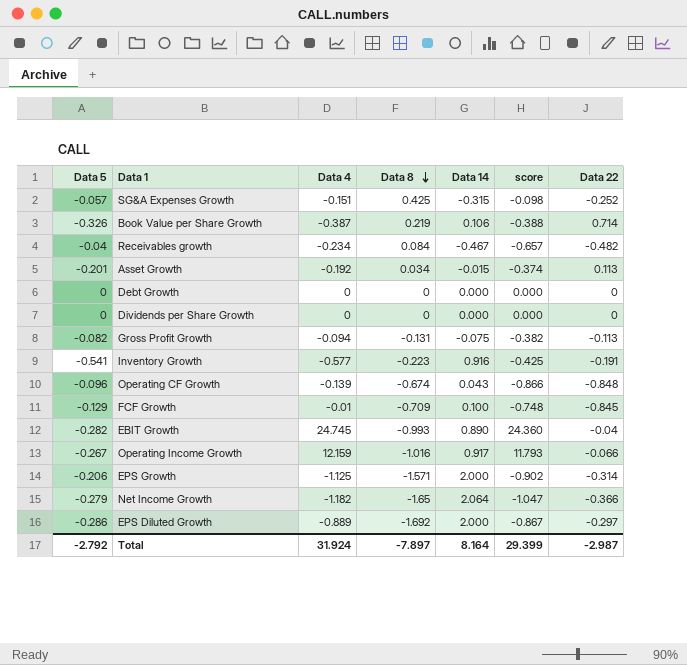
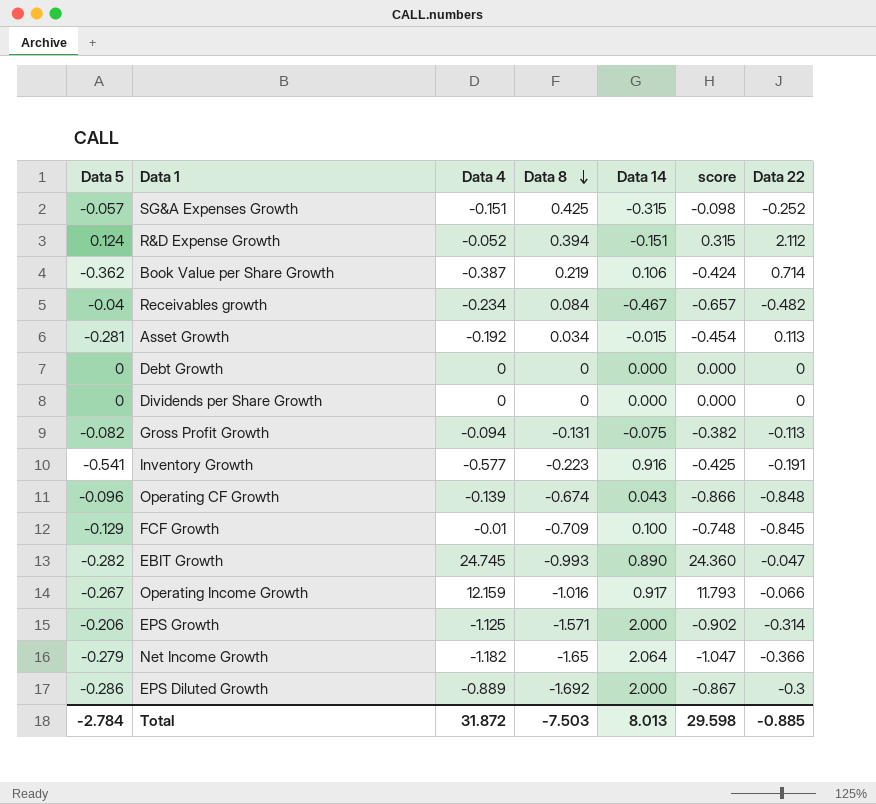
row R&D Expense Growth: none -> 0.124 | -0.052 | 0.394 | -0.151 | 0.315 | 2.112
Book Value per Share Growth | Data 5: -0.326 -> -0.362
Book Value per Share Growth | score: -0.388 -> -0.424
Asset Growth | Data 5: -0.201 -> -0.281
Asset Growth | score: -0.374 -> -0.454
EBIT Growth | Data 22: -0.04 -> -0.047
EPS Diluted Growth | Data 22: -0.297 -> -0.3
Total | Data 5: -2.792 -> -2.784
Total | Data 4: 31.924 -> 31.872
Total | Data 8: -7.897 -> -7.503
Total | Data 14: 8.164 -> 8.013
Total | score: 29.399 -> 29.598
Total | Data 22: -2.987 -> -0.885

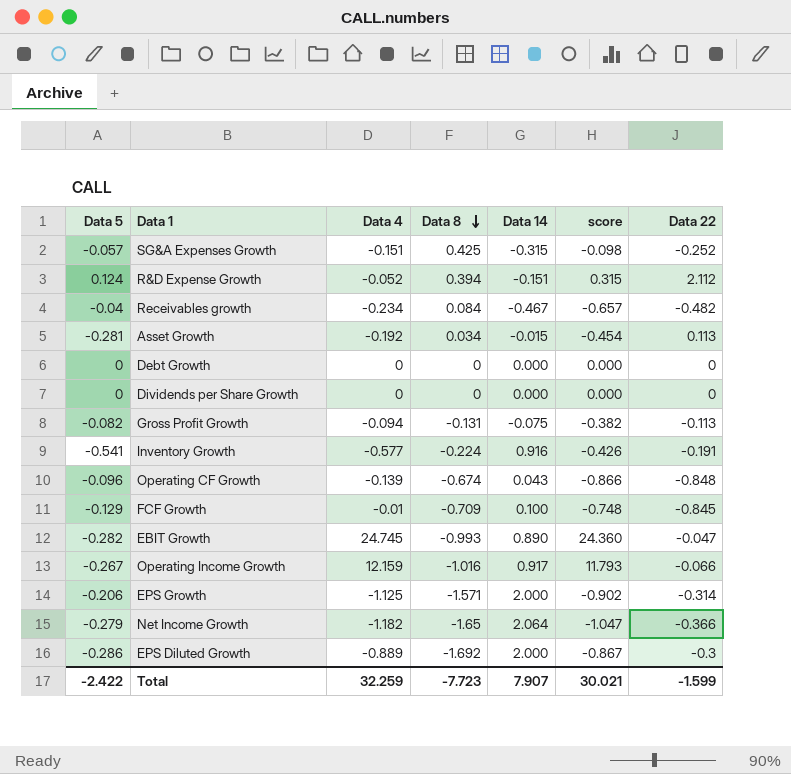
row Book Value per Share Growth: -0.362 | -0.387 | 0.219 | 0.106 | -0.424 | 0.714 -> none
Inventory Growth | Data 8: -0.223 -> -0.224
Inventory Growth | score: -0.425 -> -0.426
Total | Data 5: -2.784 -> -2.422
Total | Data 4: 31.872 -> 32.259
Total | Data 8: -7.503 -> -7.723
Total | Data 14: 8.013 -> 7.907
Total | score: 29.598 -> 30.021
Total | Data 22: -0.885 -> -1.599

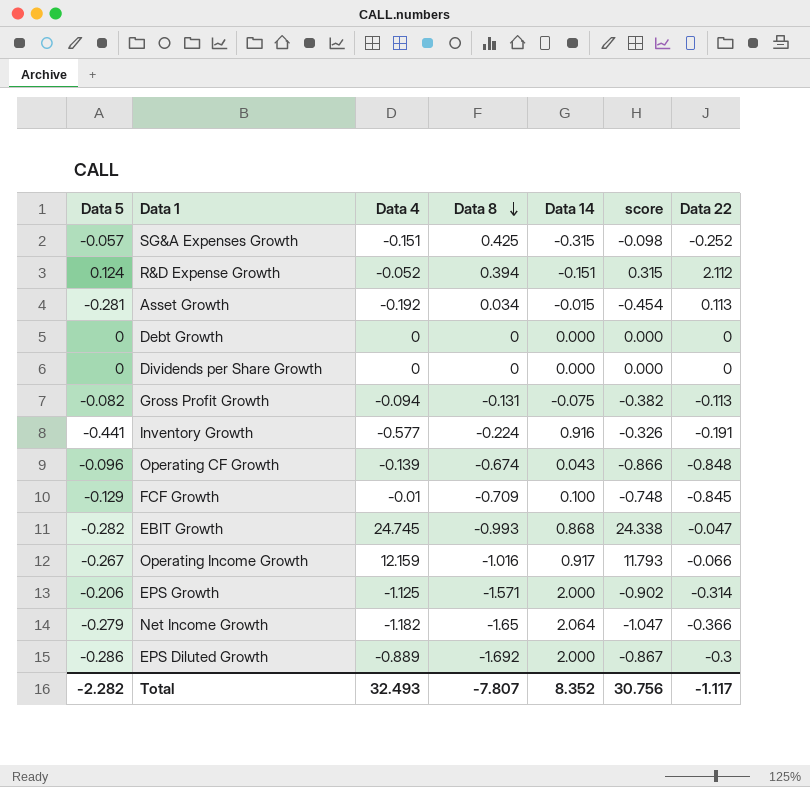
row Receivables growth: -0.04 | -0.234 | 0.084 | -0.467 | -0.657 | -0.482 -> none
Inventory Growth | Data 5: -0.541 -> -0.441
Inventory Growth | score: -0.426 -> -0.326
EBIT Growth | Data 14: 0.890 -> 0.868
EBIT Growth | score: 24.360 -> 24.338
Total | Data 5: -2.422 -> -2.282
Total | Data 4: 32.259 -> 32.493
Total | Data 8: -7.723 -> -7.807
Total | Data 14: 7.907 -> 8.352
Total | score: 30.021 -> 30.756
Total | Data 22: -1.599 -> -1.117

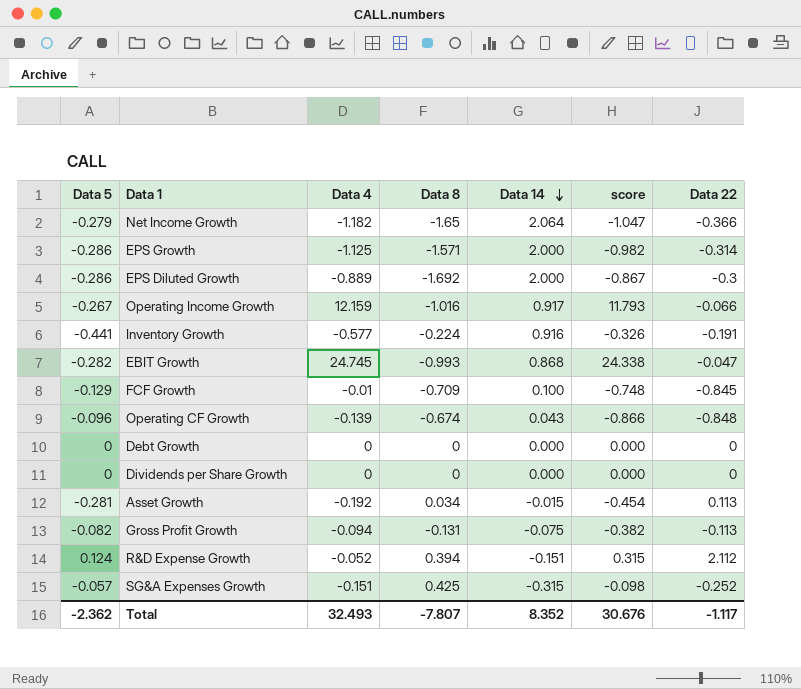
row order: Data 8 descending -> Data 14 descending
EPS Growth | Data 5: -0.206 -> -0.286
EPS Growth | score: -0.902 -> -0.982
Total | Data 5: -2.282 -> -2.362
Total | score: 30.756 -> 30.676

